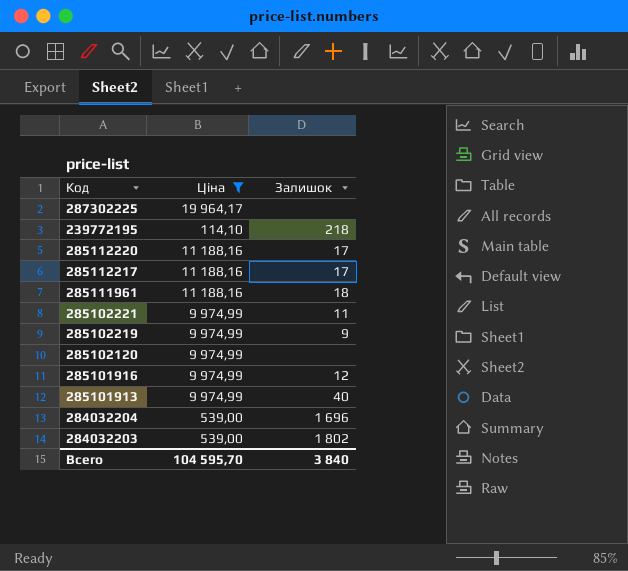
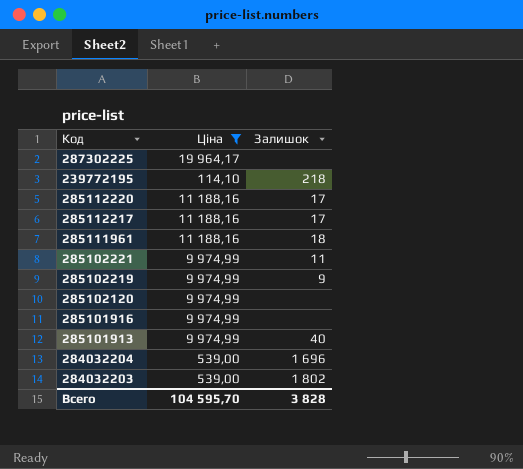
285101916 | Залишок: 12 -> none
Всего | Залишок: 3 840 -> 3 828

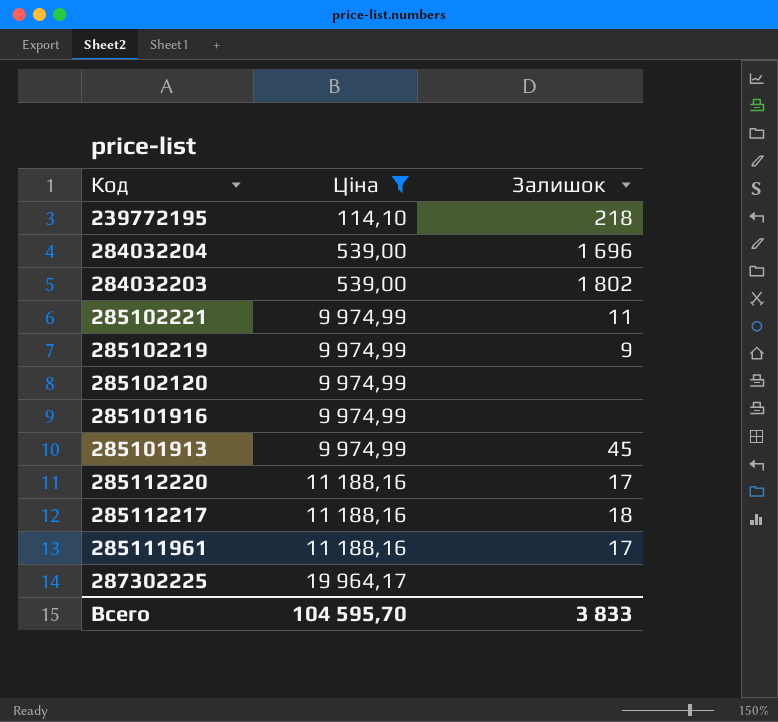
row order: none -> Ціна ascending
285101913 | Залишок: 40 -> 45
285112217 | Залишок: 17 -> 18
285111961 | Залишок: 18 -> 17
Всего | Залишок: 3 828 -> 3 833

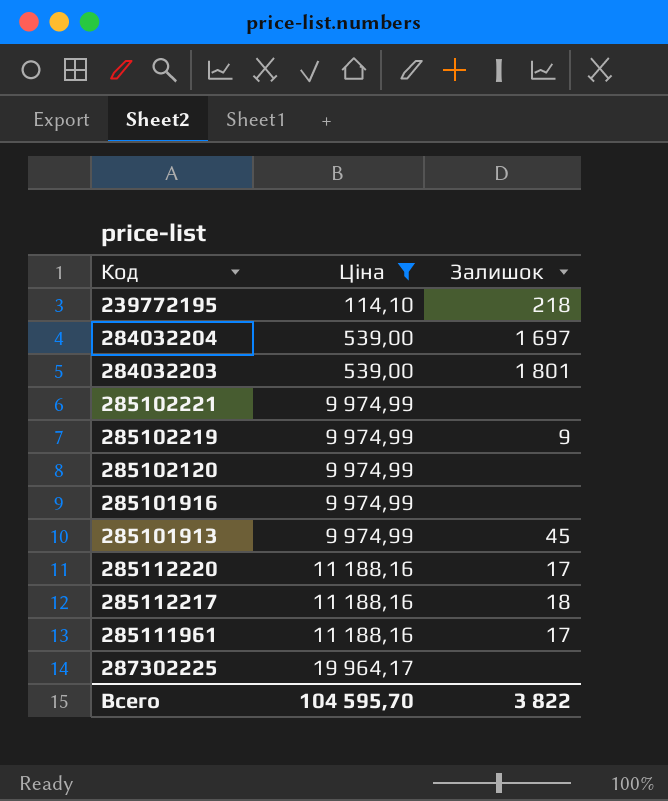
284032204 | Залишок: 1 696 -> 1 697
284032203 | Залишок: 1 802 -> 1 801
285102221 | Залишок: 11 -> none
Всего | Залишок: 3 833 -> 3 822

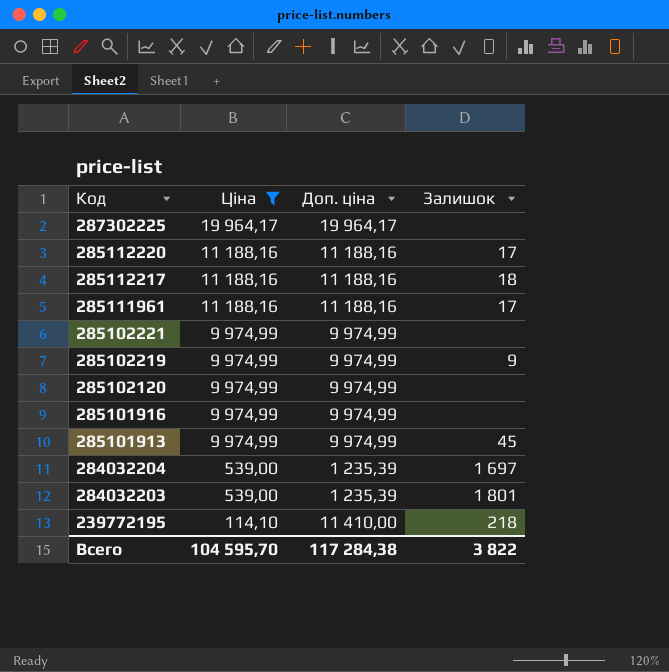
row order: Ціна ascending -> Код descending
column Доп. ціна | position: none -> 3

